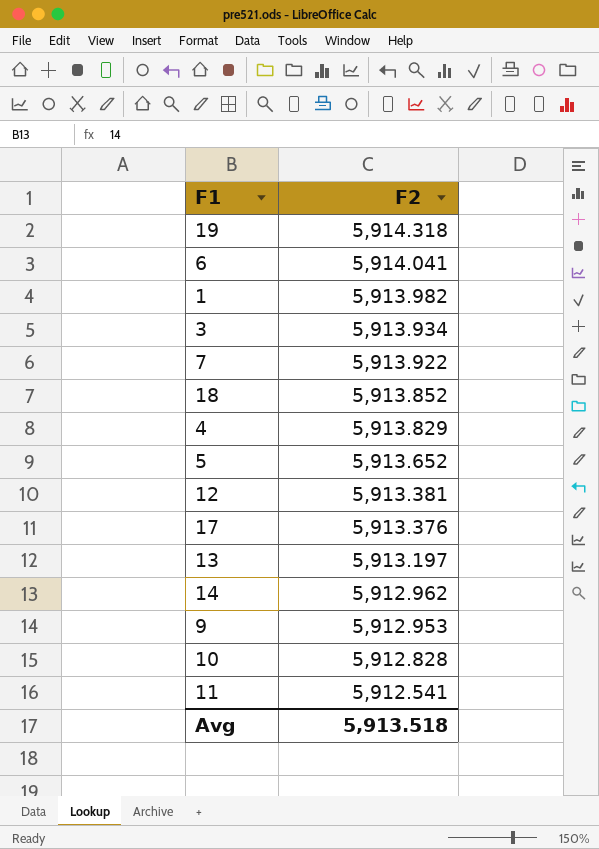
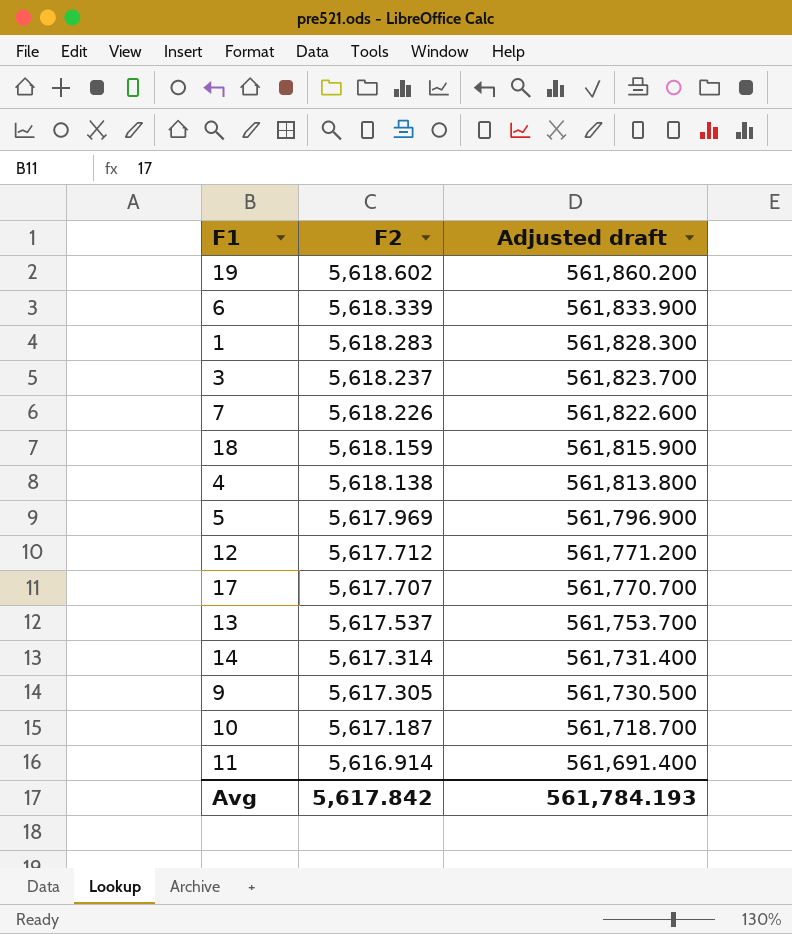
column Adjusted draft | formula: none -> [F2] * 100
19 | F2: 5,914.318 -> 5,618.602
6 | F2: 5,914.041 -> 5,618.339
1 | F2: 5,913.982 -> 5,618.283
3 | F2: 5,913.934 -> 5,618.237
7 | F2: 5,913.922 -> 5,618.226
18 | F2: 5,913.852 -> 5,618.159
4 | F2: 5,913.829 -> 5,618.138
5 | F2: 5,913.652 -> 5,617.969
12 | F2: 5,913.381 -> 5,617.712
17 | F2: 5,913.376 -> 5,617.707
13 | F2: 5,913.197 -> 5,617.537
14 | F2: 5,912.962 -> 5,617.314
9 | F2: 5,912.953 -> 5,617.305
10 | F2: 5,912.828 -> 5,617.187
11 | F2: 5,912.541 -> 5,616.914
Avg | F2: 5,913.518 -> 5,617.842

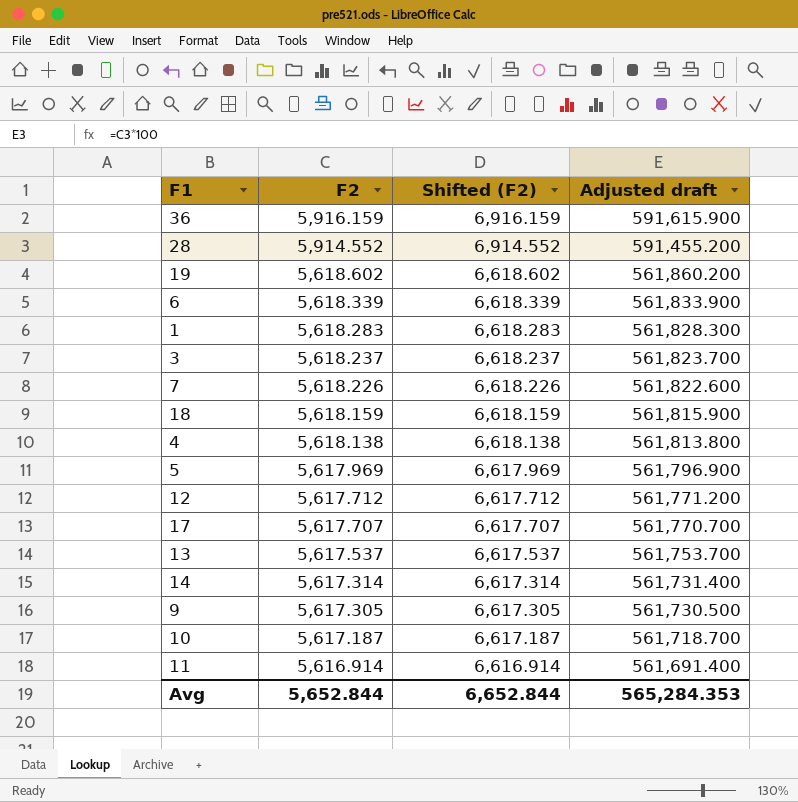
column Shifted (F2) | formula: none -> [F2] + 1000
row 36: none -> 5,916.159 | 6,916.159 | 591,615.900
row 28: none -> 5,914.552 | 6,914.552 | 591,455.200
Avg | F2: 5,617.842 -> 5,652.844
Avg | Adjusted draft: 561,784.193 -> 565,284.353

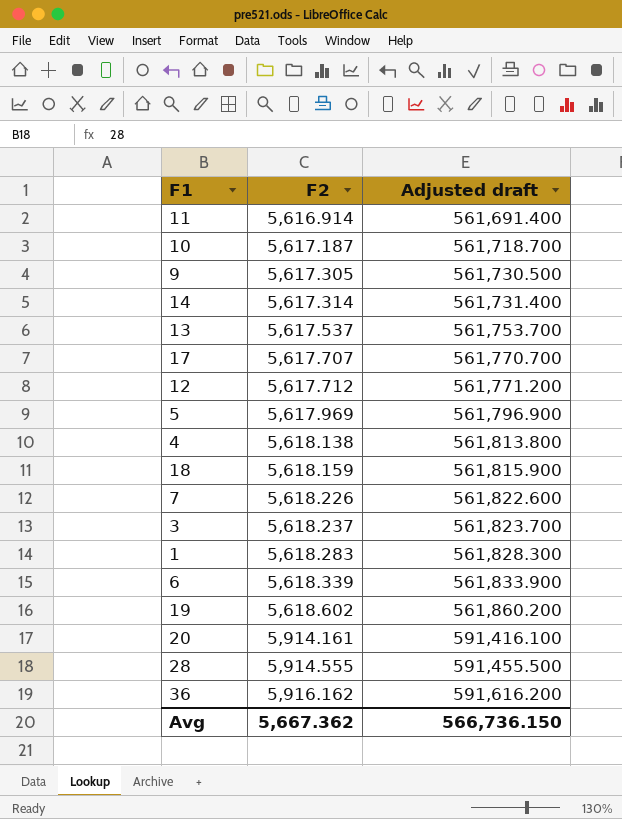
row order: F2 descending -> F2 ascending
column Shifted (F2) | formula: [F2] + 1000 -> none
row 20: none -> 5,914.161 | 591,416.100
28 | F2: 5,914.552 -> 5,914.555
28 | Adjusted draft: 591,455.200 -> 591,455.500
36 | F2: 5,916.159 -> 5,916.162
36 | Adjusted draft: 591,615.900 -> 591,616.200
Avg | F2: 5,652.844 -> 5,667.362
Avg | Adjusted draft: 565,284.353 -> 566,736.150

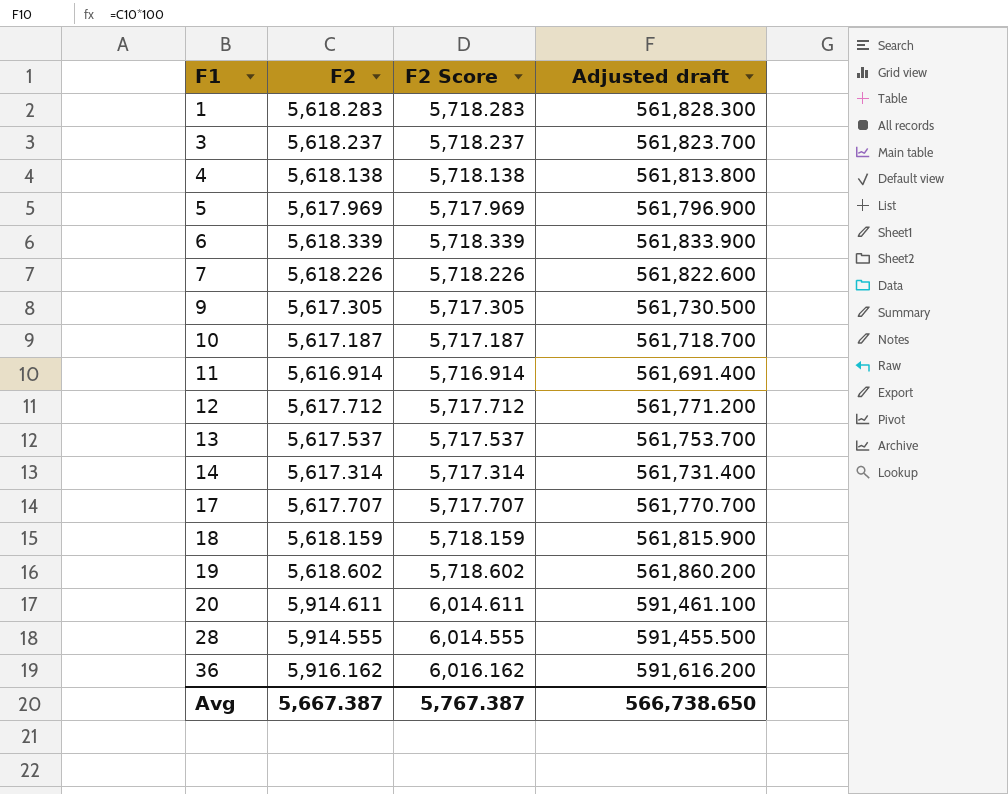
row order: F2 ascending -> F1 ascending
column F2 Score | formula: none -> [F2] + 100
20 | F2: 5,914.161 -> 5,914.611
20 | Adjusted draft: 591,416.100 -> 591,461.100
Avg | F2: 5,667.362 -> 5,667.387
Avg | Adjusted draft: 566,736.150 -> 566,738.650

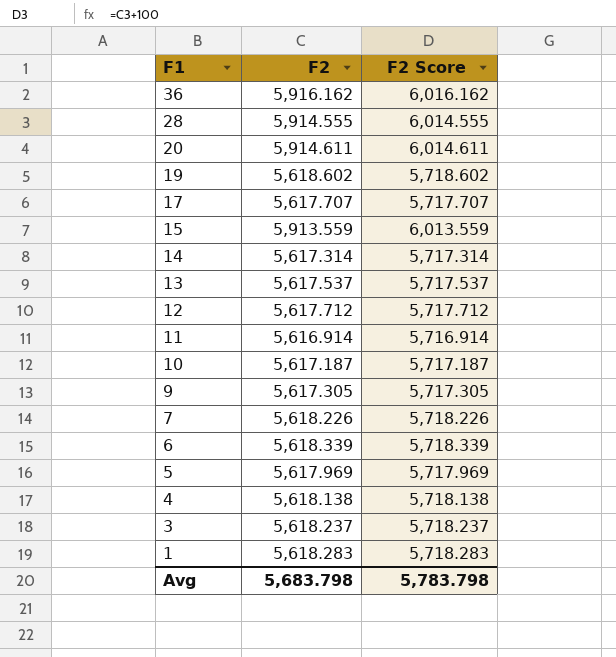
row order: F1 ascending -> F1 descending
column Adjusted draft | formula: [F2] * 100 -> none
row 18: 5,618.159 | 5,718.159 | 561,815.900 -> none
row 15: none -> 5,913.559 | 6,013.559
Avg | F2: 5,667.387 -> 5,683.798
Avg | F2 Score: 5,767.387 -> 5,783.798

